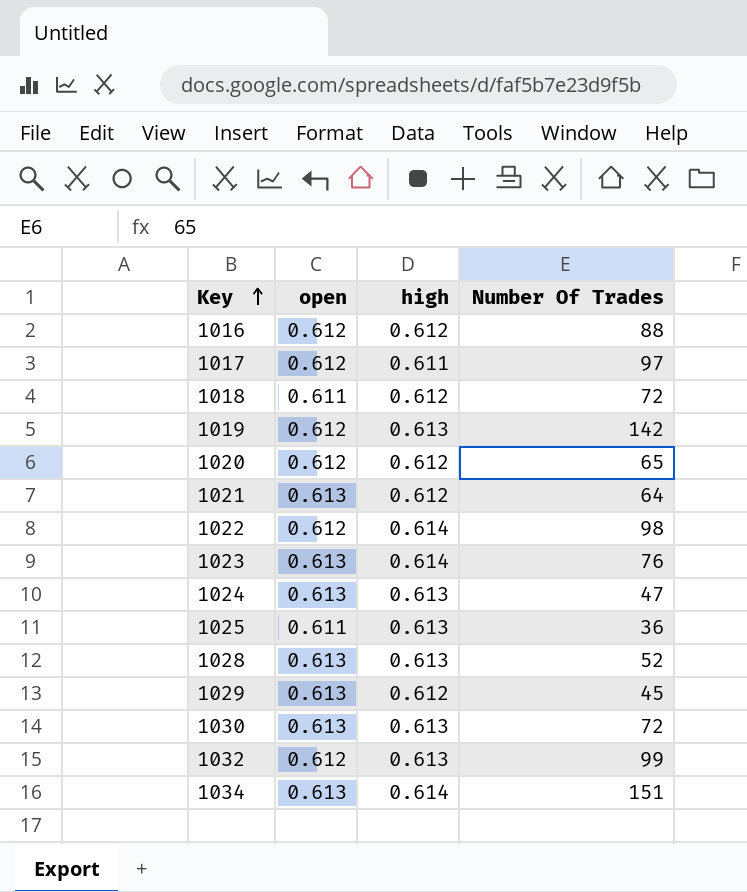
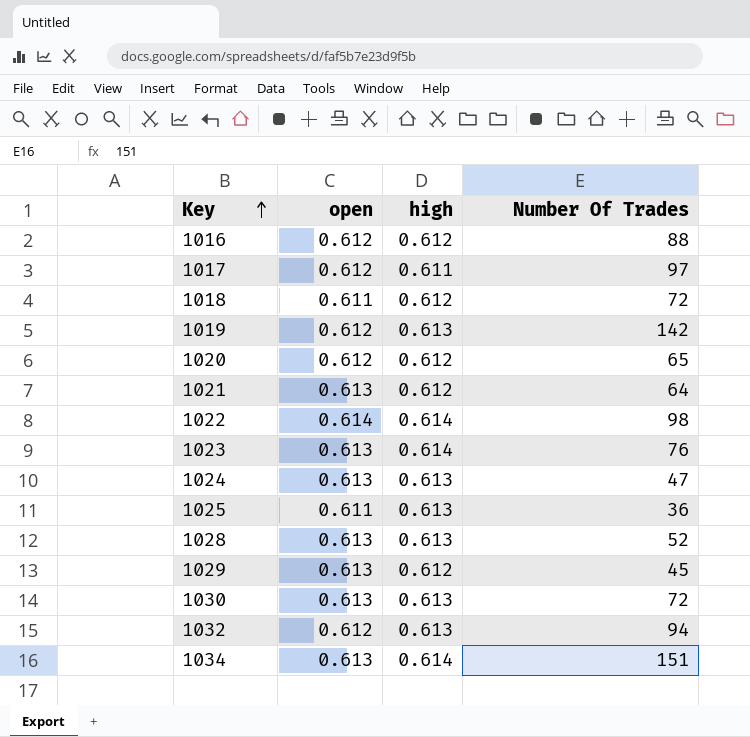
1022 | open: 0.612 -> 0.614
1032 | Number Of Trades: 99 -> 94

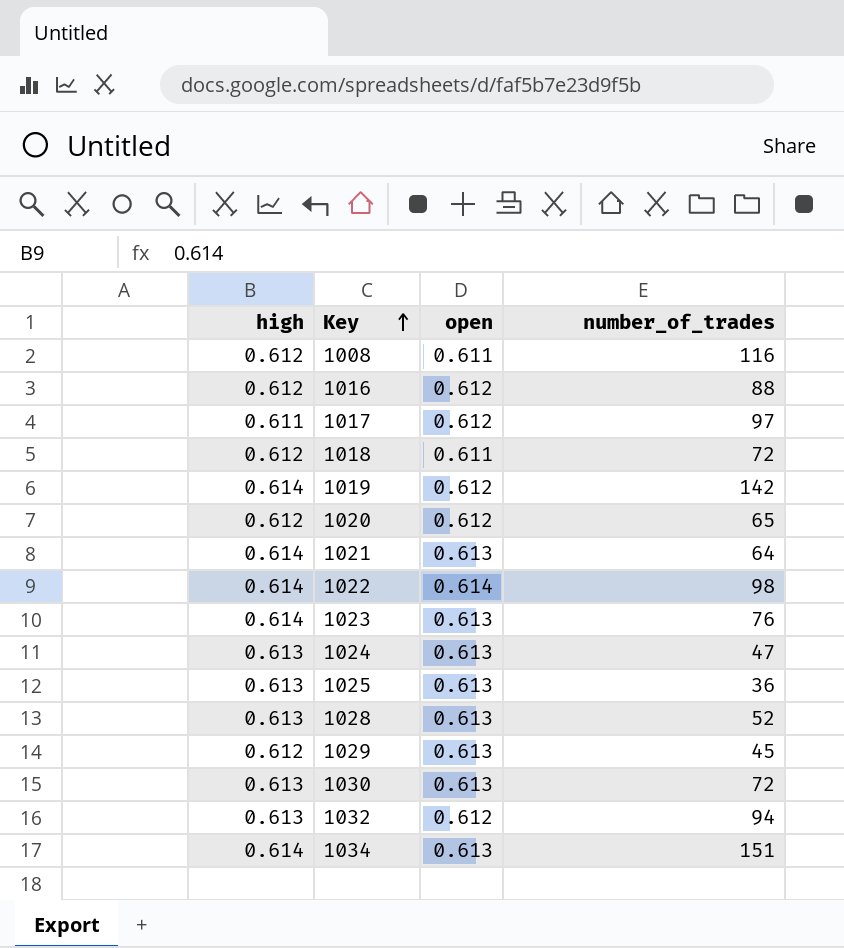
column high | position: 3 -> 1
column name: Number Of Trades -> number_of_trades
row 1008: none -> 0.612 | 0.611 | 116
1019 | high: 0.613 -> 0.614
1021 | high: 0.612 -> 0.614
1025 | open: 0.611 -> 0.613

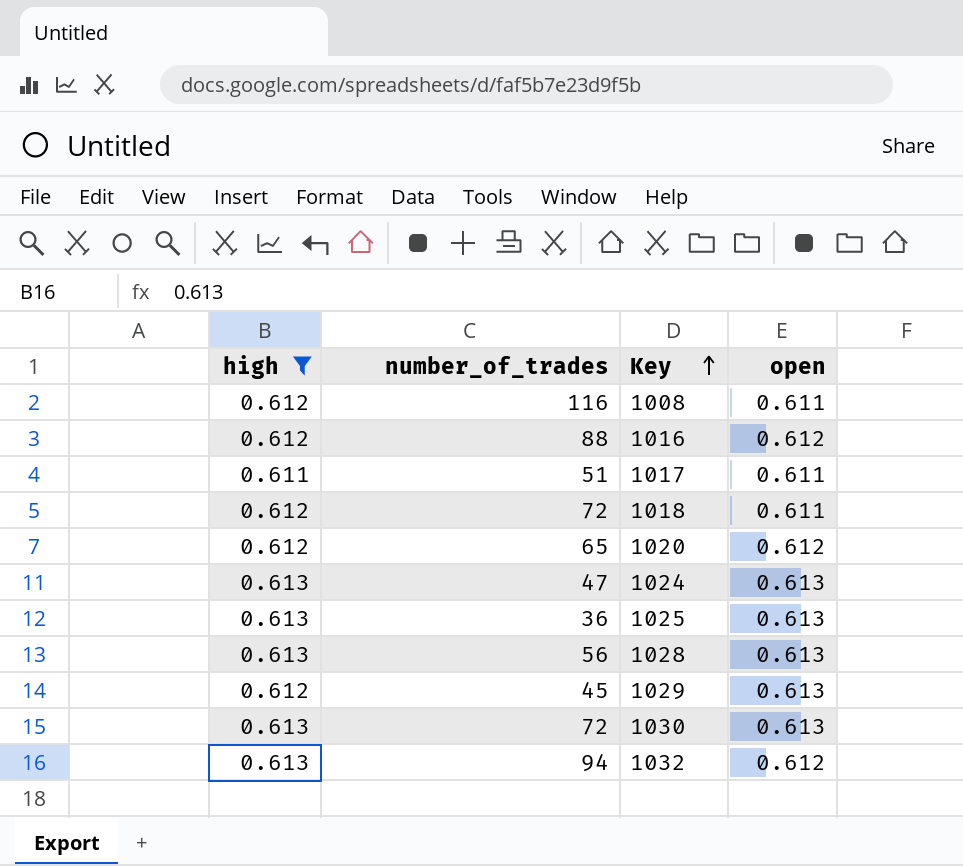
filter: none -> high != 0.614
column number_of_trades | position: 4 -> 2
1017 | number_of_trades: 97 -> 51
1017 | open: 0.612 -> 0.611
1028 | number_of_trades: 52 -> 56

